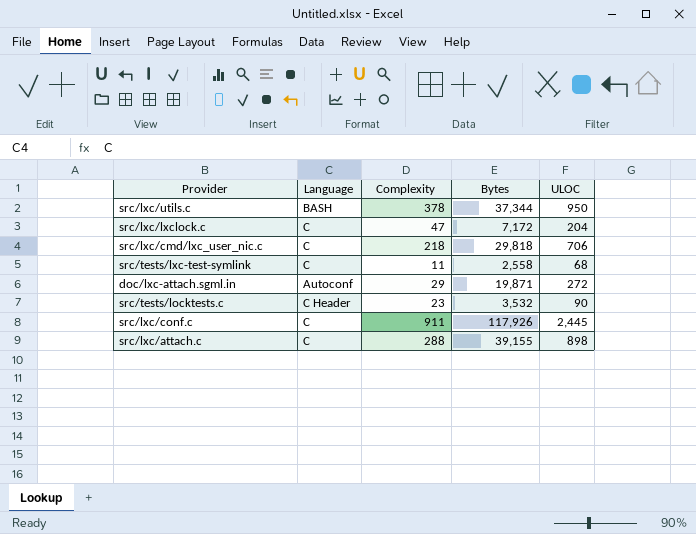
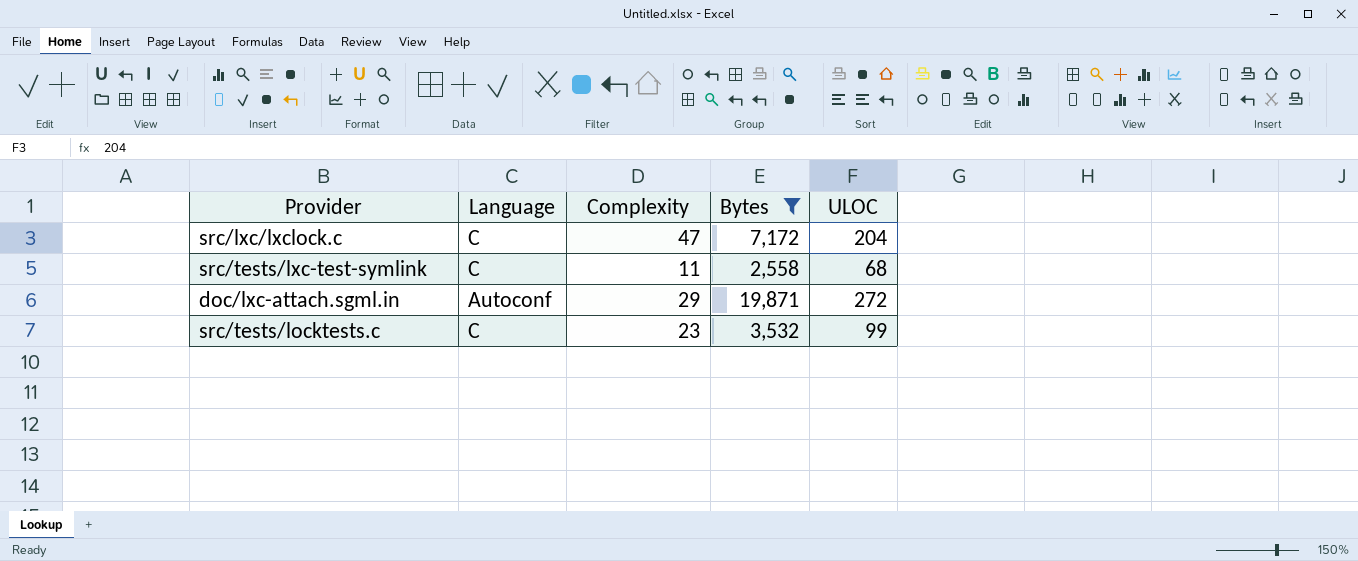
filter: none -> Bytes <= 19,871
src/tests/locktests.c | Language: C Header -> C
src/tests/locktests.c | ULOC: 90 -> 99

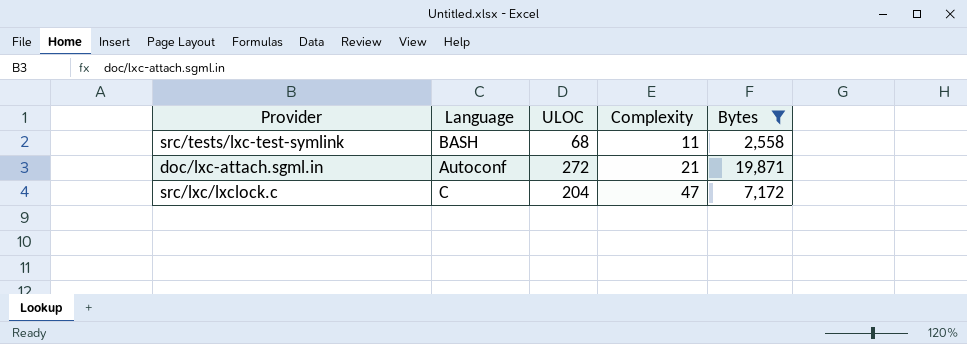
row order: none -> Complexity ascending
column ULOC | position: 5 -> 3
row src/tests/locktests.c: C | 23 | 3,532 | 99 -> none
src/tests/lxc-test-symlink | Language: C -> BASH
doc/lxc-attach.sgml.in | Complexity: 29 -> 21

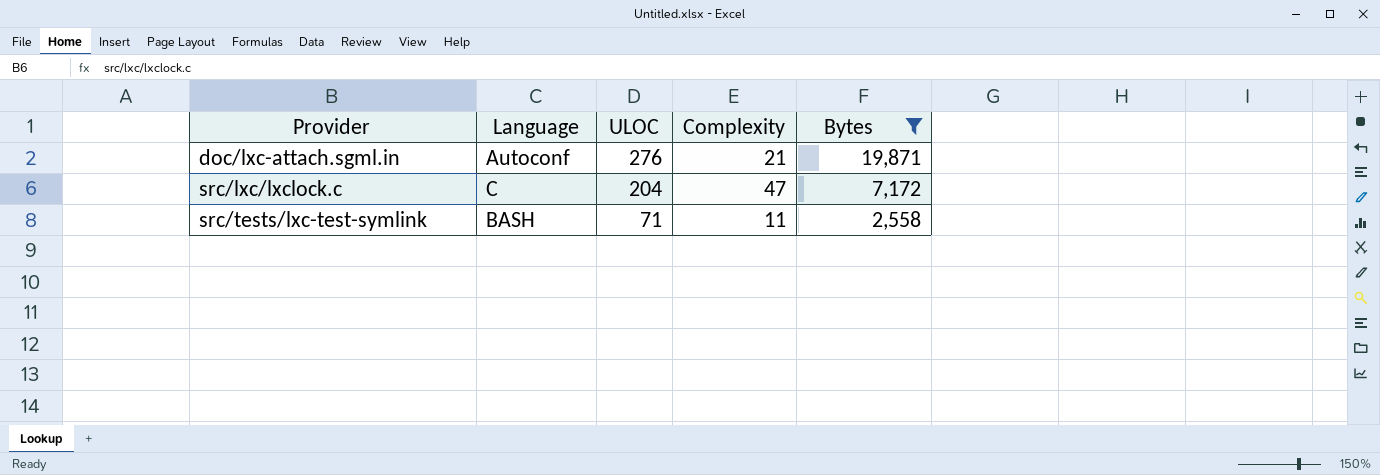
row order: Complexity ascending -> Provider ascending
doc/lxc-attach.sgml.in | ULOC: 272 -> 276
src/tests/lxc-test-symlink | ULOC: 68 -> 71

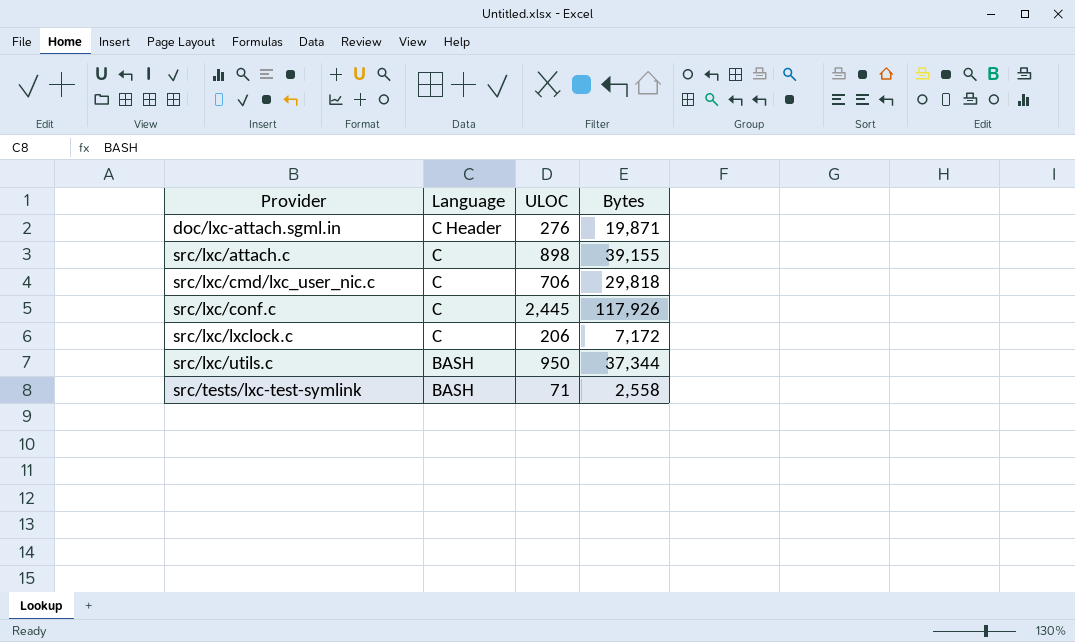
filter: Bytes <= 19,871 -> none
column Complexity | position: 4 -> none
doc/lxc-attach.sgml.in | Language: Autoconf -> C Header
src/lxc/lxclock.c | ULOC: 204 -> 206

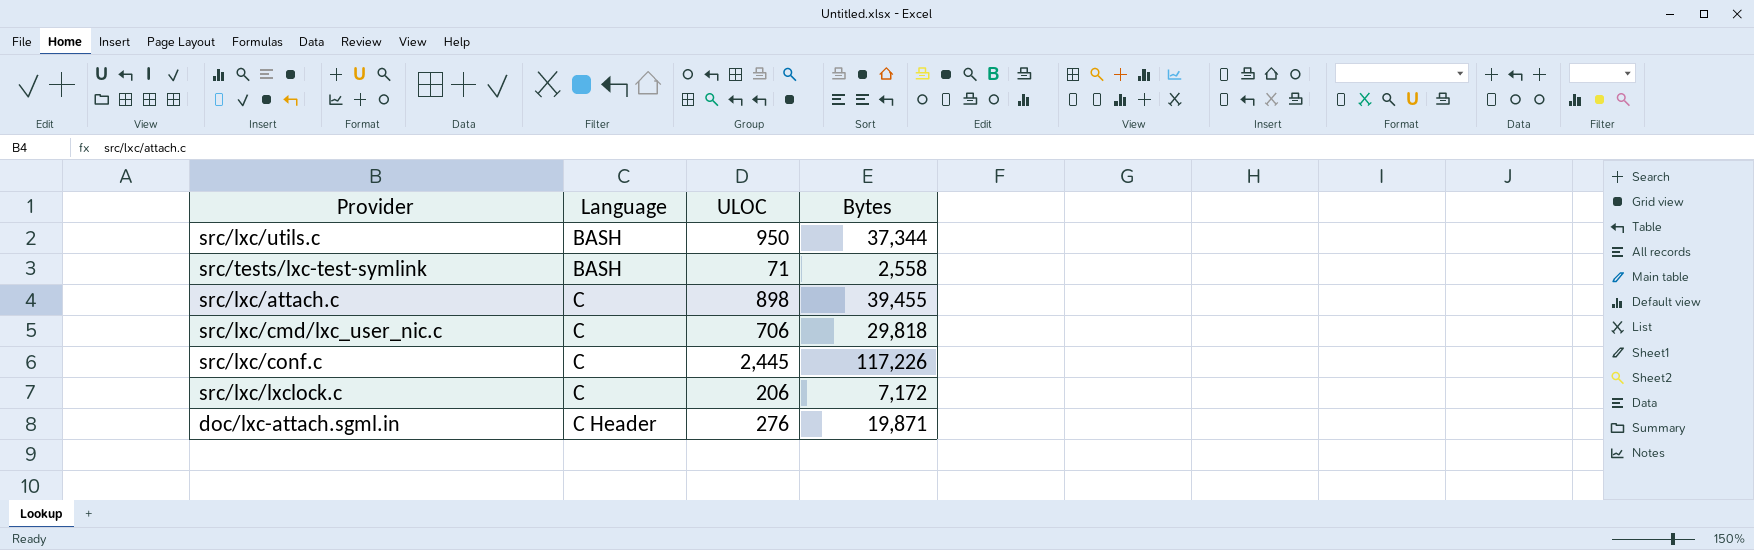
row order: Provider ascending -> Language ascending
src/lxc/attach.c | Bytes: 39,155 -> 39,455
src/lxc/conf.c | Bytes: 117,926 -> 117,226

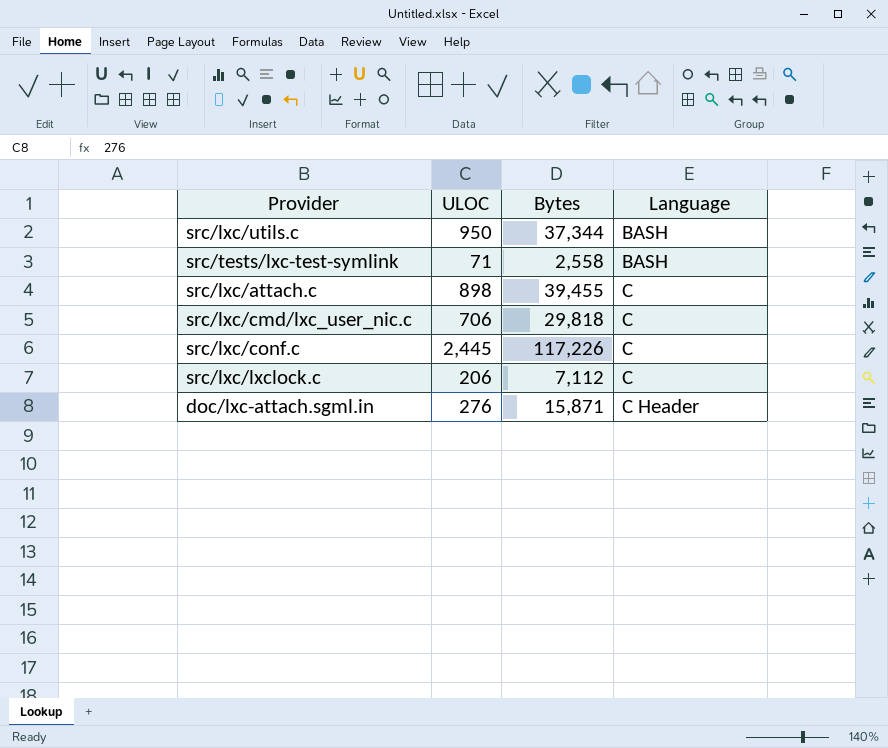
column Language | position: 2 -> 4
src/lxc/lxclock.c | Bytes: 7,172 -> 7,112
doc/lxc-attach.sgml.in | Bytes: 19,871 -> 15,871

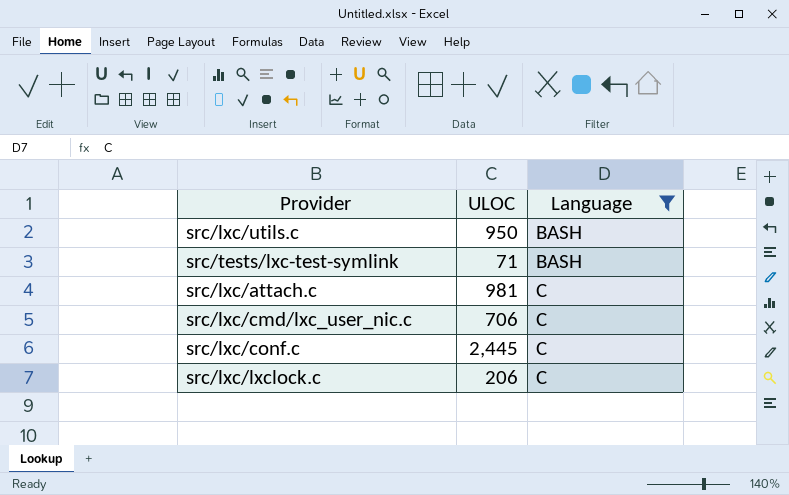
filter: none -> Language != C Header
column Bytes | position: 3 -> none
src/lxc/attach.c | ULOC: 898 -> 981

